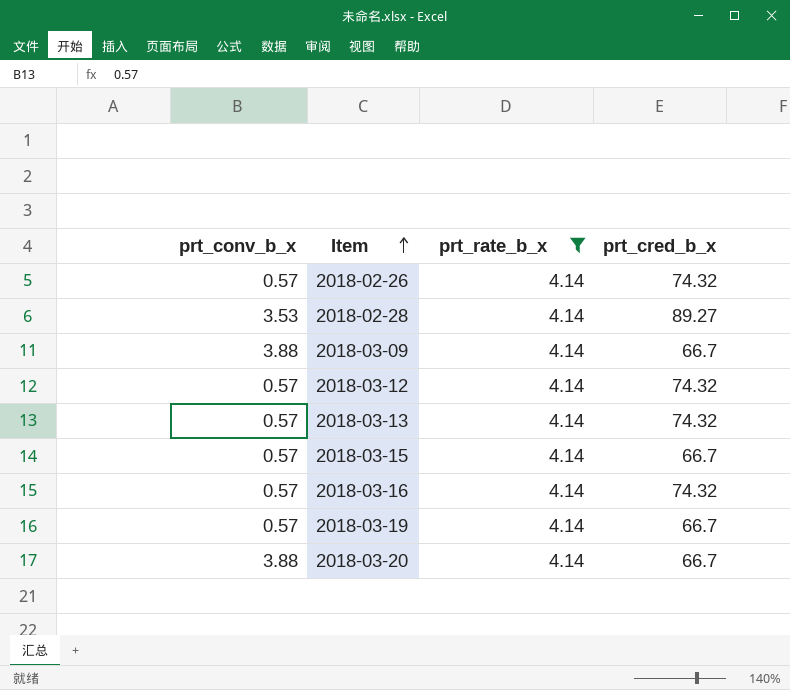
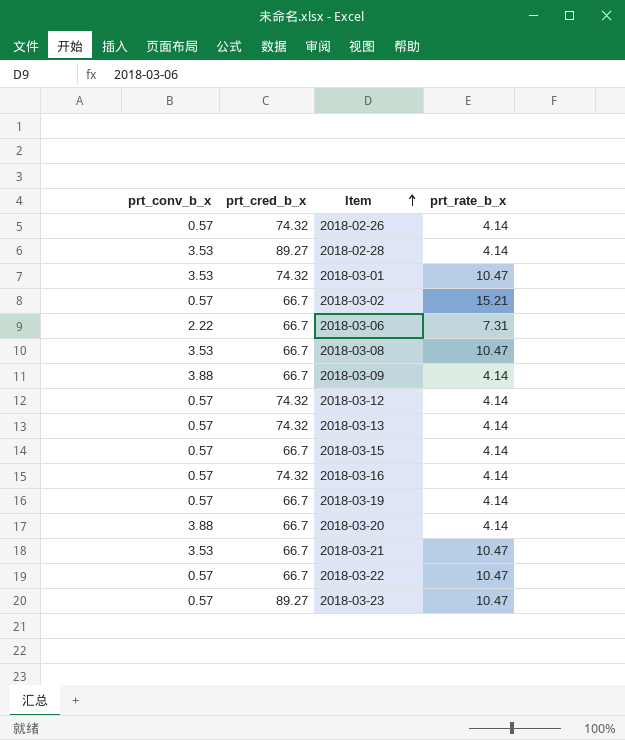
filter: prt_rate_b_x = 4.14 -> none
column prt_cred_b_x | position: 4 -> 2

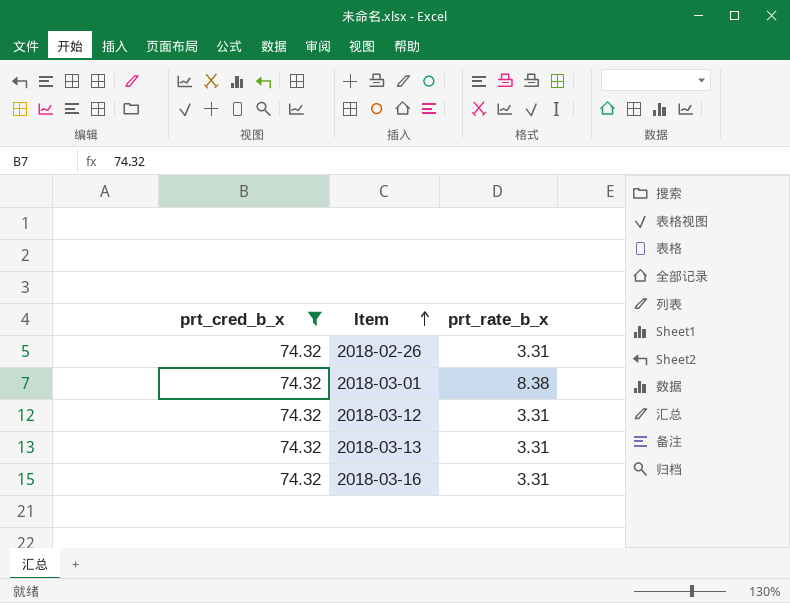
filter: none -> prt_cred_b_x = 74.32
column prt_conv_b_x | position: 1 -> none
2018-02-26 | prt_rate_b_x: 4.14 -> 3.31
2018-03-01 | prt_rate_b_x: 10.47 -> 8.38
2018-03-12 | prt_rate_b_x: 4.14 -> 3.31
2018-03-13 | prt_rate_b_x: 4.14 -> 3.31
2018-03-16 | prt_rate_b_x: 4.14 -> 3.31

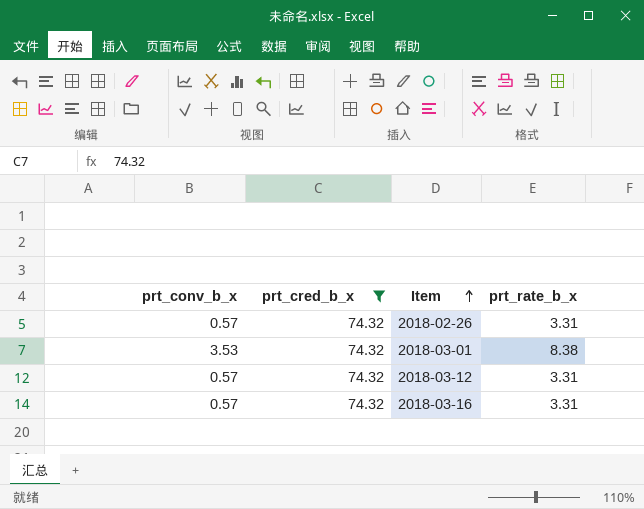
column prt_conv_b_x | position: none -> 1
row 2018-03-13: 74.32 | 3.31 -> none

